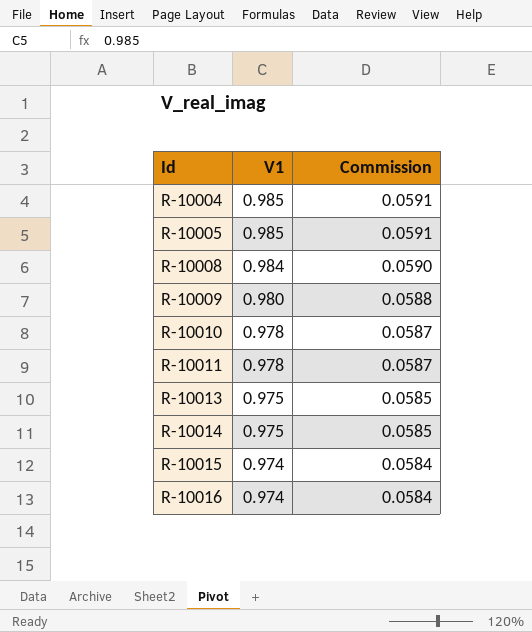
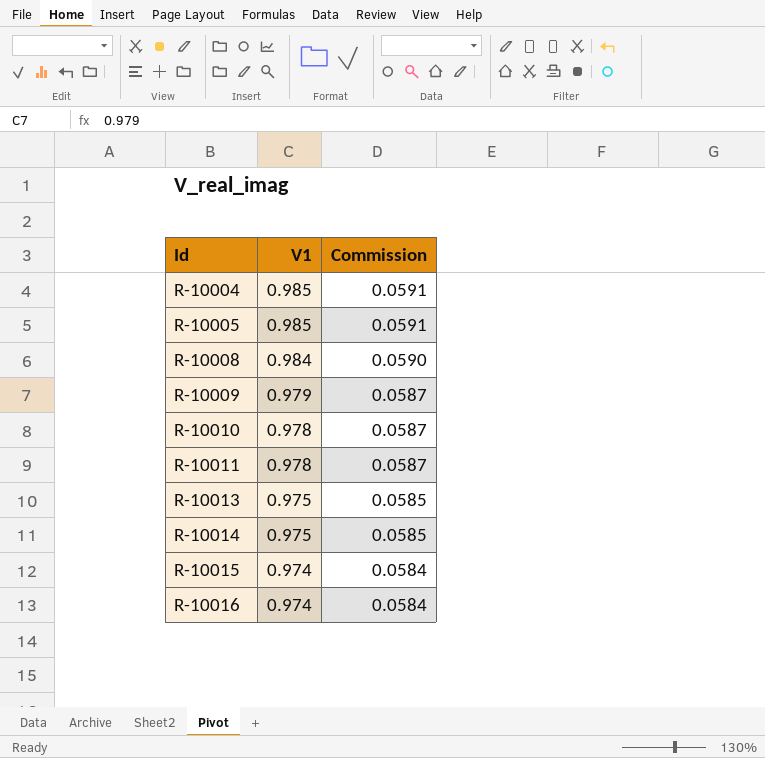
R-10009 | V1: 0.980 -> 0.979
R-10009 | Commission: 0.0588 -> 0.0587

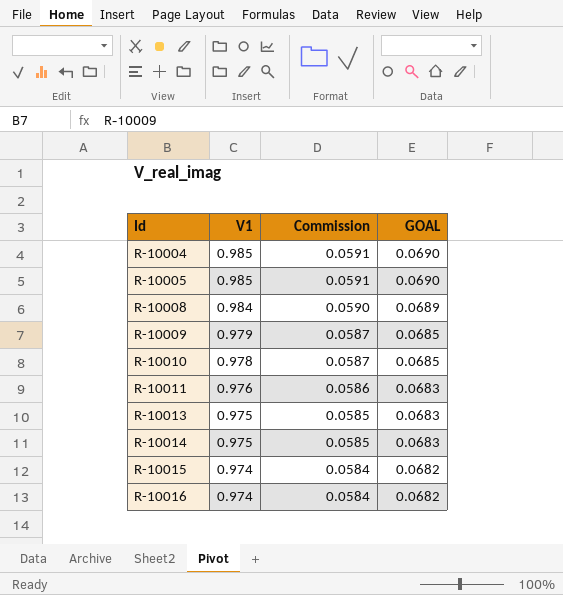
column GOAL | formula: none -> [V1] * 0.07
R-10011 | V1: 0.978 -> 0.976
R-10011 | Commission: 0.0587 -> 0.0586

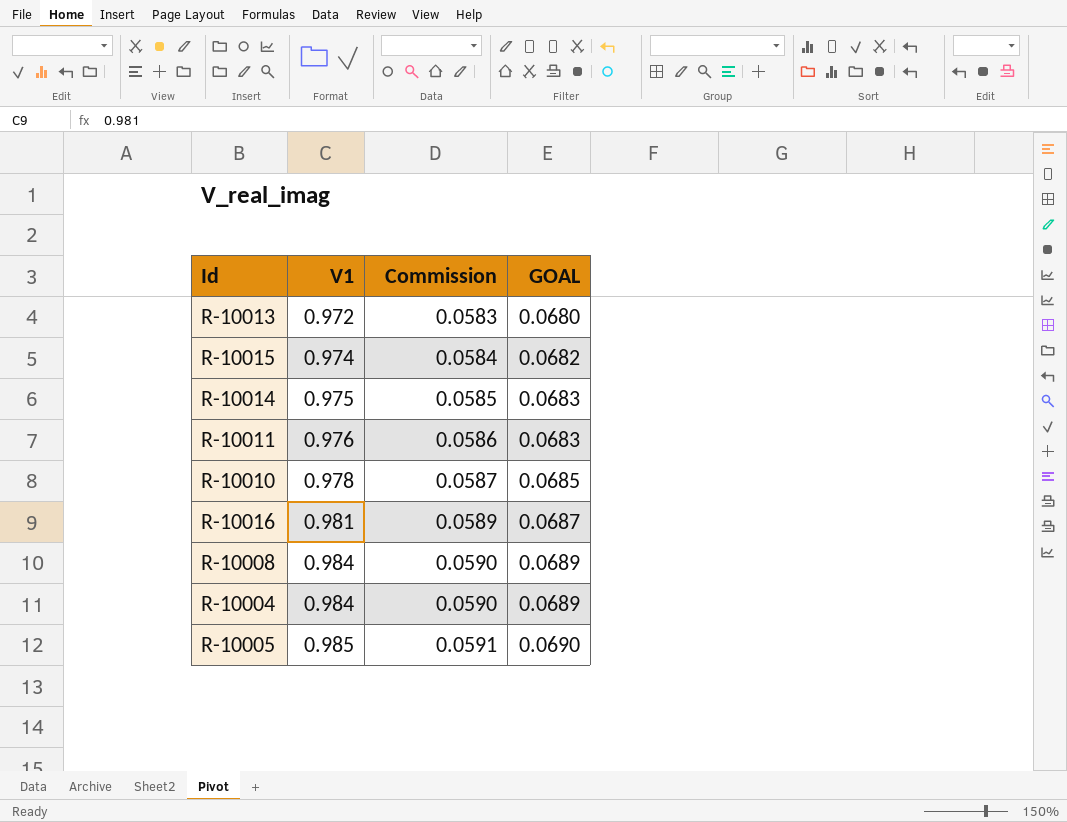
row order: Id ascending -> V1 ascending
row R-10009: 0.979 | 0.0587 | 0.0685 -> none
R-10013 | V1: 0.975 -> 0.972
R-10013 | Commission: 0.0585 -> 0.0583
R-10013 | GOAL: 0.0683 -> 0.0680
R-10016 | V1: 0.974 -> 0.981
R-10016 | Commission: 0.0584 -> 0.0589
R-10016 | GOAL: 0.0682 -> 0.0687
R-10004 | V1: 0.985 -> 0.984
R-10004 | Commission: 0.0591 -> 0.0590
R-10004 | GOAL: 0.0690 -> 0.0689

